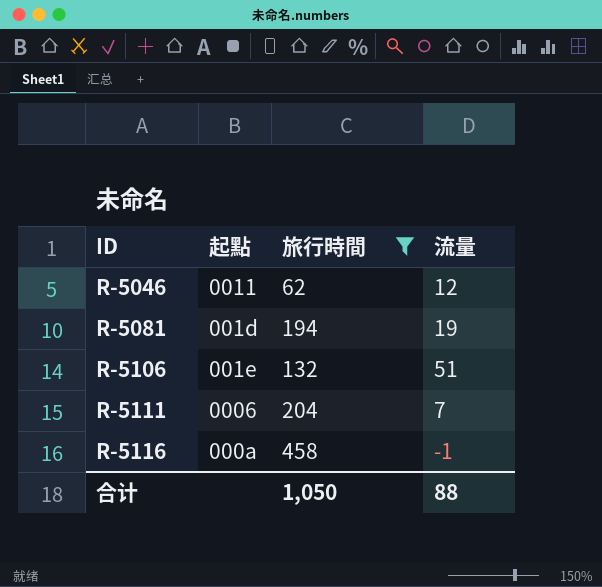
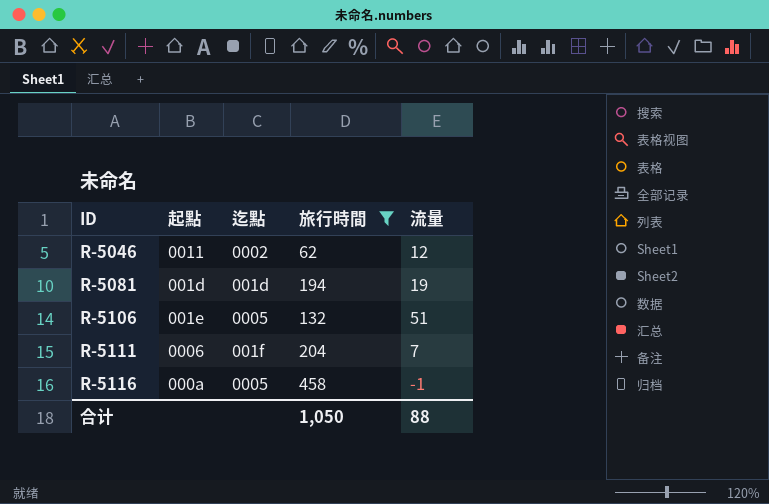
column 迄點 | position: none -> 3

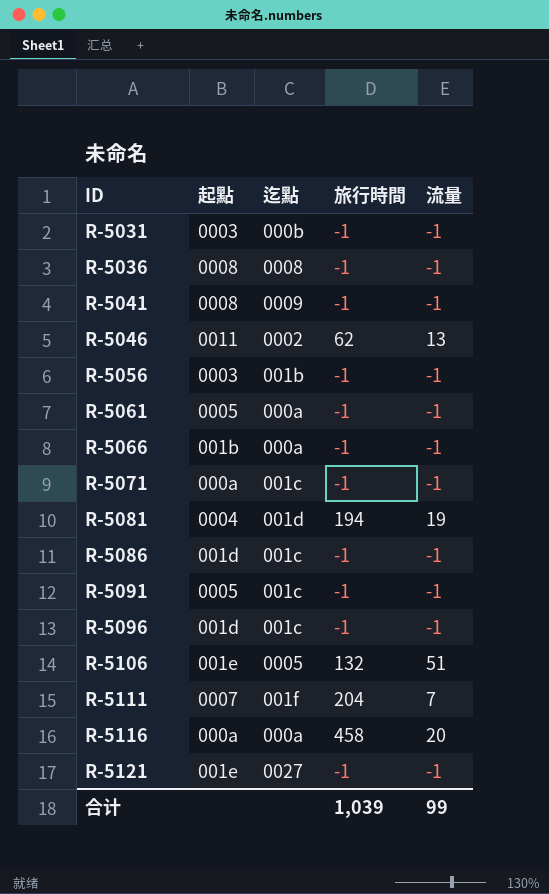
filter: 旅行時間 != -1 -> none
R-5046 | 流量: 12 -> 13
R-5081 | 起點: 001d -> 0004
R-5111 | 起點: 0006 -> 0007
R-5116 | 迄點: 0005 -> 000a
R-5116 | 流量: -1 -> 20
合计 | 旅行時間: 1,050 -> 1,039
合计 | 流量: 88 -> 99

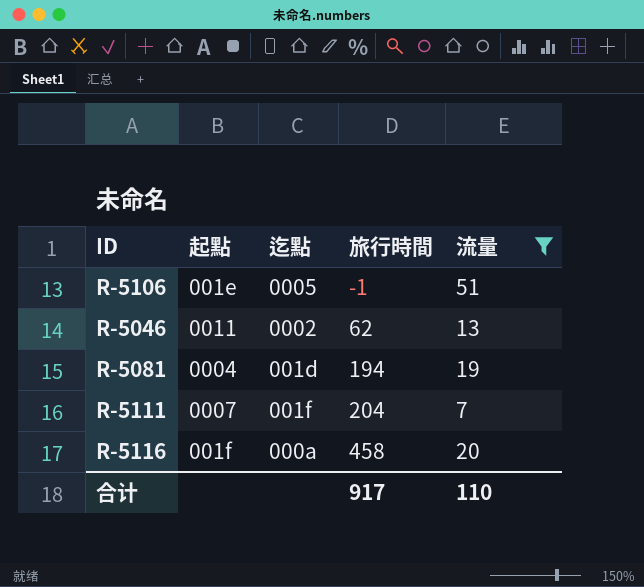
filter: none -> 流量 != -1
row order: ID ascending -> 旅行時間 ascending
R-5106 | 旅行時間: 132 -> -1
R-5116 | 起點: 000a -> 001f
合计 | 旅行時間: 1,039 -> 917
合计 | 流量: 99 -> 110

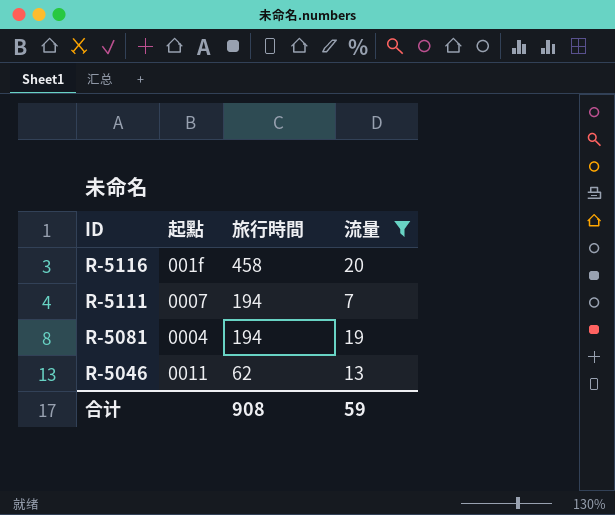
row order: 旅行時間 ascending -> ID descending
column 迄點 | position: 3 -> none
row R-5106: 001e | 0005 | -1 | 51 -> none
R-5111 | 旅行時間: 204 -> 194
合计 | 旅行時間: 917 -> 908
合计 | 流量: 110 -> 59

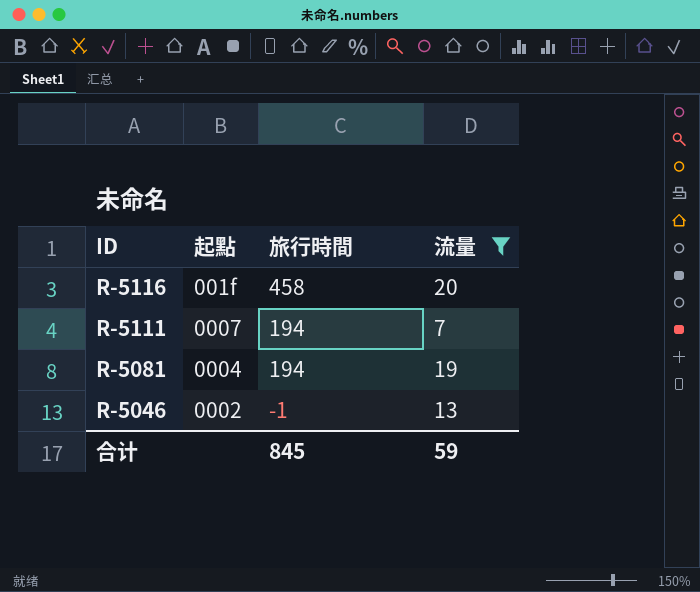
R-5046 | 起點: 0011 -> 0002
R-5046 | 旅行時間: 62 -> -1
合计 | 旅行時間: 908 -> 845

